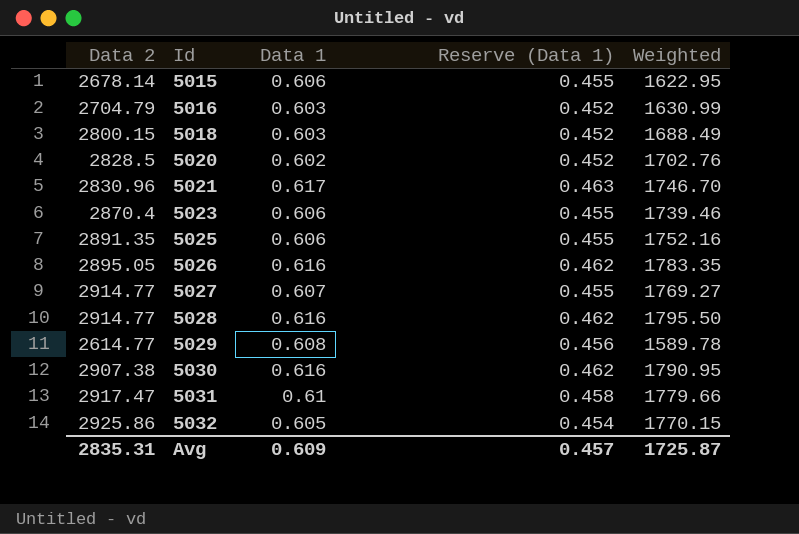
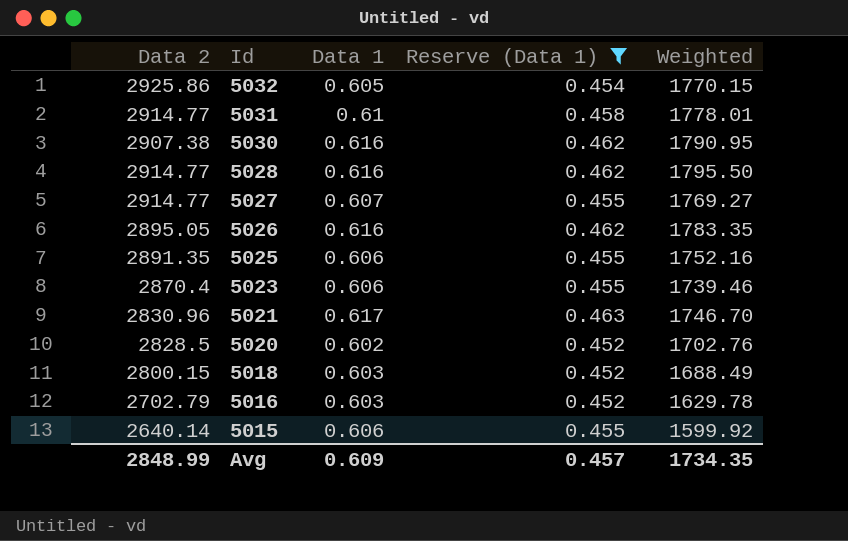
filter: none -> Reserve (Data 1) != 0.456
row order: Id ascending -> Id descending
5031 | Data 2: 2917.47 -> 2914.77
5031 | Weighted: 1779.66 -> 1778.01
5016 | Data 2: 2704.79 -> 2702.79
5016 | Weighted: 1630.99 -> 1629.78
5015 | Data 2: 2678.14 -> 2640.14
5015 | Weighted: 1622.95 -> 1599.92
Avg | Data 2: 2835.31 -> 2848.99
Avg | Weighted: 1725.87 -> 1734.35

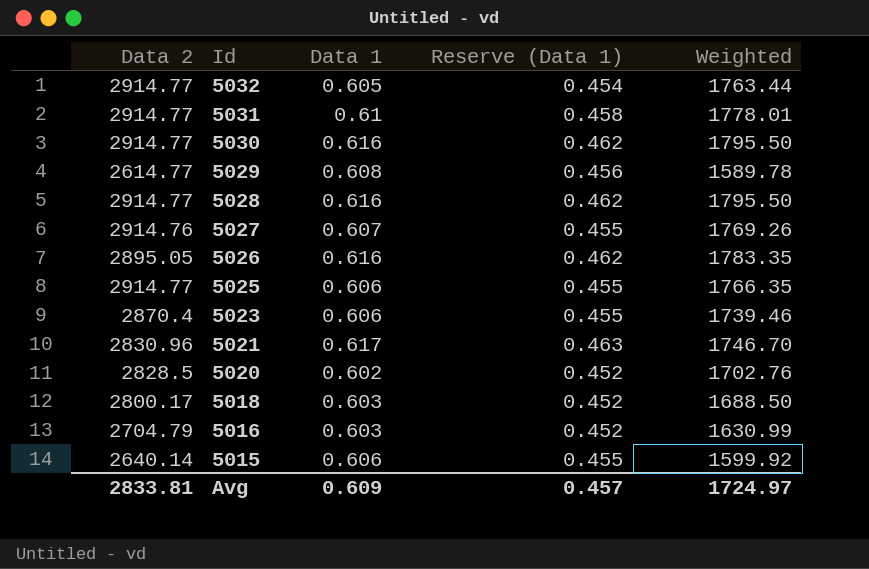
filter: Reserve (Data 1) != 0.456 -> none
5032 | Data 2: 2925.86 -> 2914.77
5032 | Weighted: 1770.15 -> 1763.44
5030 | Data 2: 2907.38 -> 2914.77
5030 | Weighted: 1790.95 -> 1795.50
5027 | Data 2: 2914.77 -> 2914.76
5027 | Weighted: 1769.27 -> 1769.26
5025 | Data 2: 2891.35 -> 2914.77
5025 | Weighted: 1752.16 -> 1766.35
5018 | Data 2: 2800.15 -> 2800.17
5018 | Weighted: 1688.49 -> 1688.50
5016 | Data 2: 2702.79 -> 2704.79
5016 | Weighted: 1629.78 -> 1630.99
Avg | Data 2: 2848.99 -> 2833.81
Avg | Weighted: 1734.35 -> 1724.97

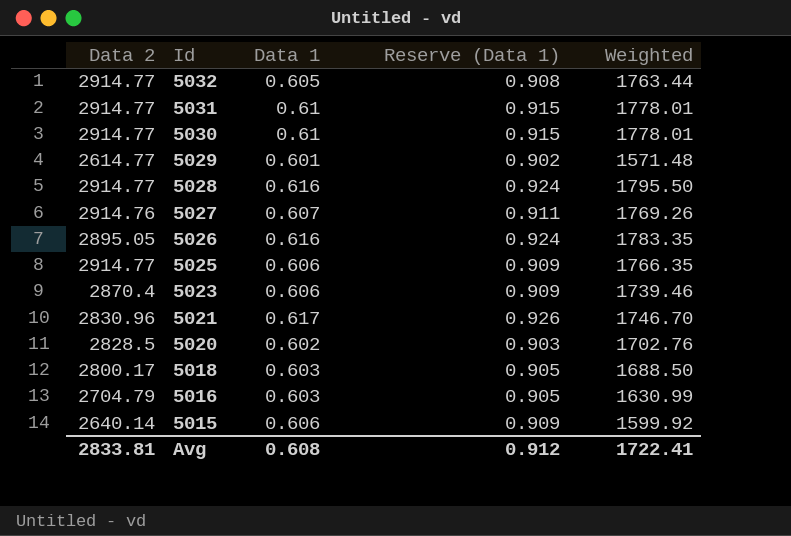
column Reserve (Data 1) | formula: [Data 1] * 0.75 -> [Data 1] * 1.5
5030 | Data 1: 0.616 -> 0.61
5030 | Weighted: 1795.50 -> 1778.01
5029 | Data 1: 0.608 -> 0.601
5029 | Weighted: 1589.78 -> 1571.48
Avg | Data 1: 0.609 -> 0.608
Avg | Reserve (Data 1): 0.457 -> 0.912
Avg | Weighted: 1724.97 -> 1722.41

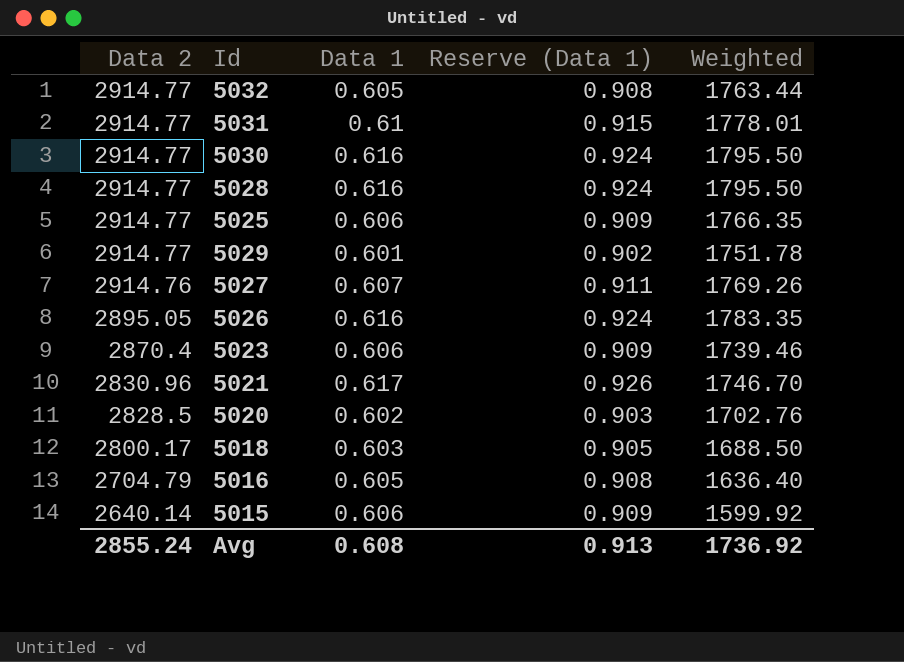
row order: Id descending -> Data 2 descending
5030 | Data 1: 0.61 -> 0.616
5030 | Reserve (Data 1): 0.915 -> 0.924
5030 | Weighted: 1778.01 -> 1795.50
5029 | Data 2: 2614.77 -> 2914.77
5029 | Weighted: 1571.48 -> 1751.78
5016 | Data 1: 0.603 -> 0.605
5016 | Reserve (Data 1): 0.905 -> 0.908
5016 | Weighted: 1630.99 -> 1636.40
Avg | Data 2: 2833.81 -> 2855.24
Avg | Reserve (Data 1): 0.912 -> 0.913
Avg | Weighted: 1722.41 -> 1736.92

